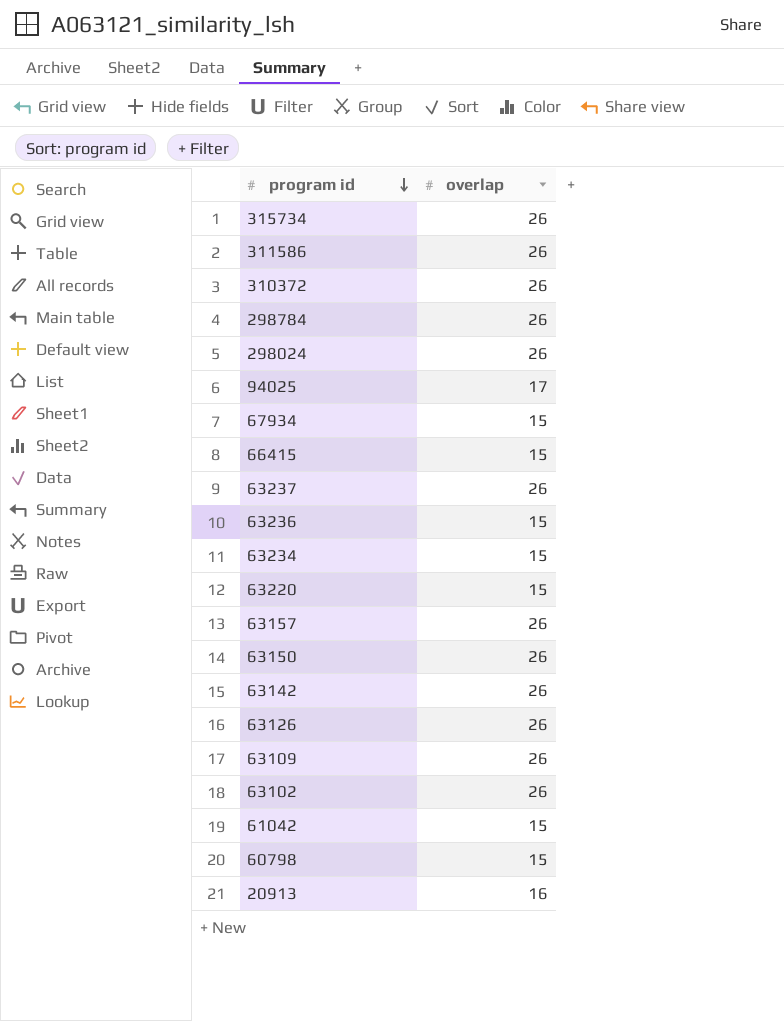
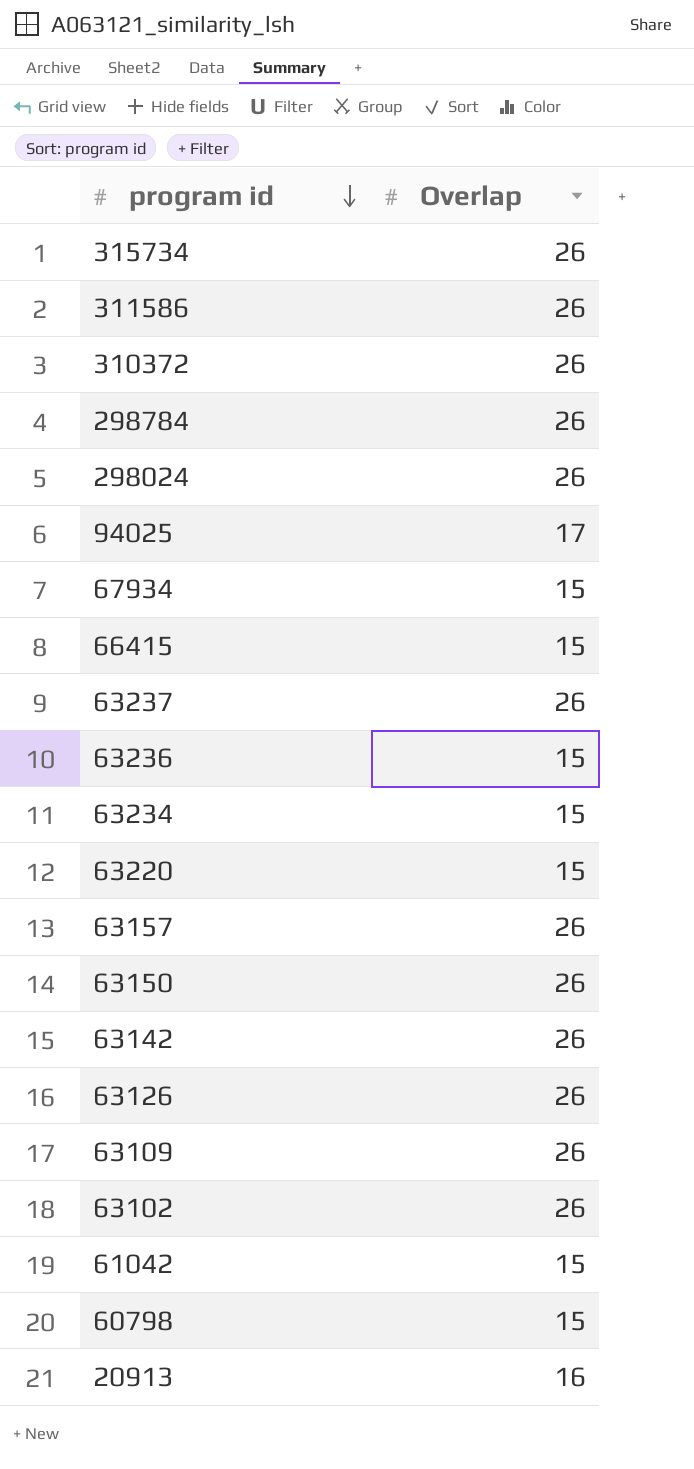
column name: overlap -> Overlap

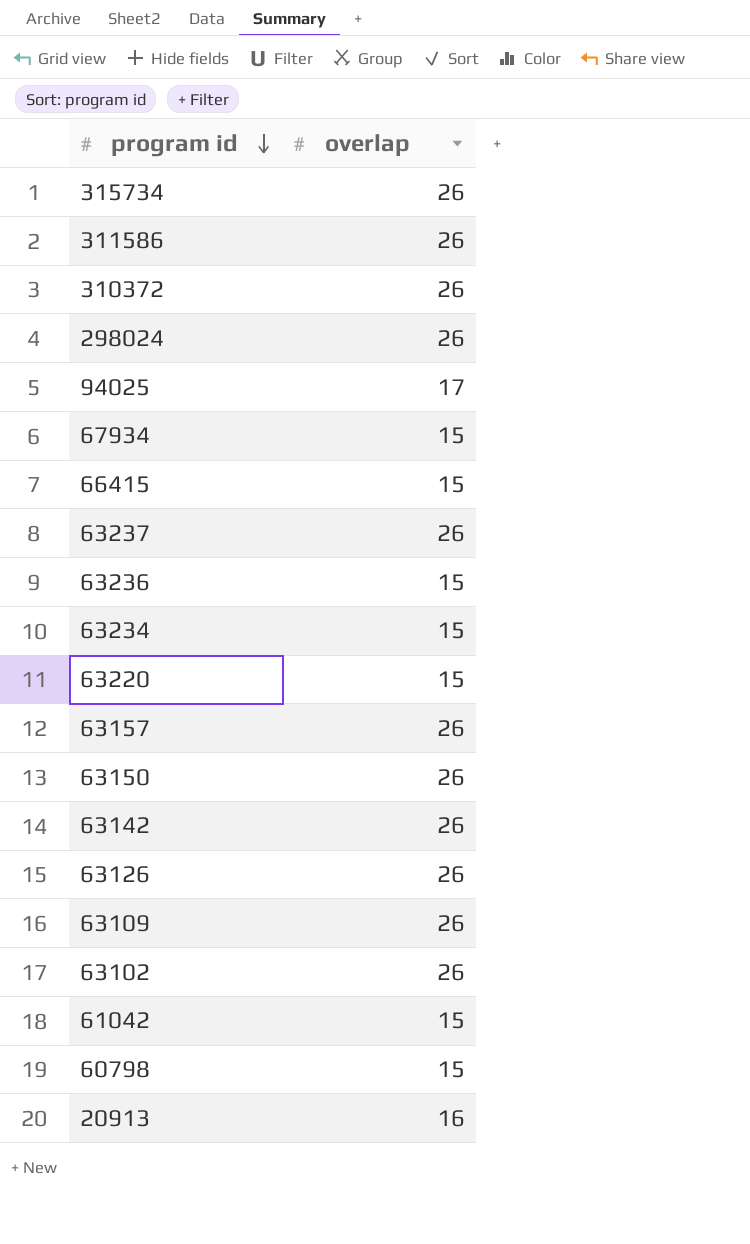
column name: Overlap -> overlap
row 298784: 26 -> none

